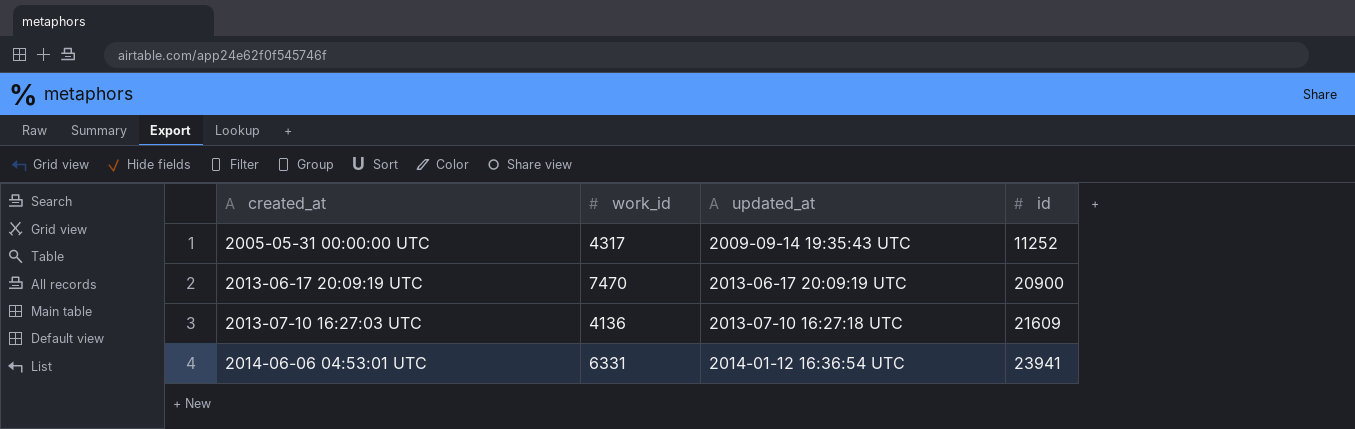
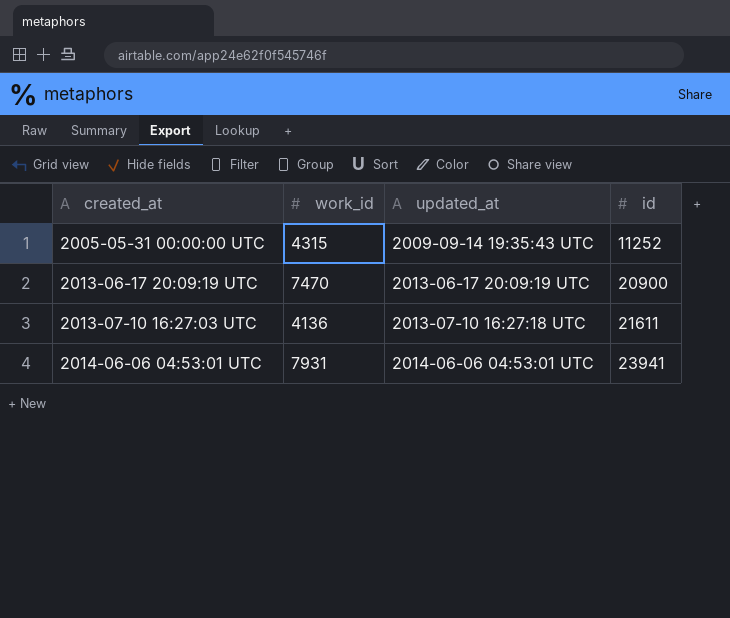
2005-05-31 00:00:00 UTC | work_id: 4317 -> 4315
2013-07-10 16:27:03 UTC | id: 21609 -> 21611
2014-06-06 04:53:01 UTC | work_id: 6331 -> 7931
2014-06-06 04:53:01 UTC | updated_at: 2014-01-12 16:36:54 UTC -> 2014-06-06 04:53:01 UTC

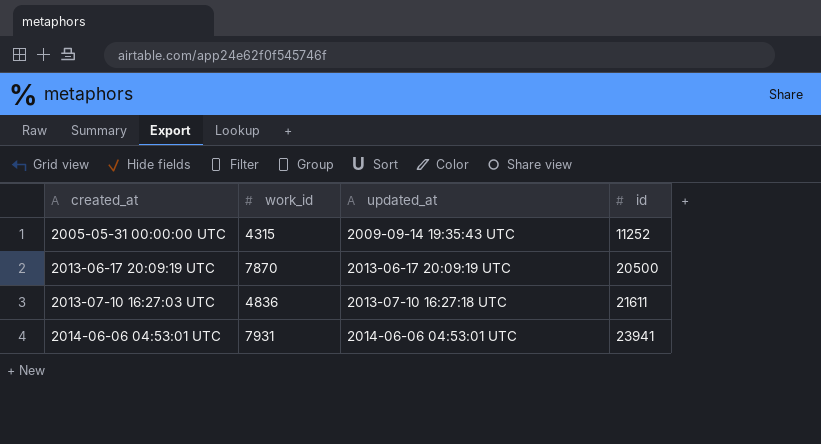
2013-06-17 20:09:19 UTC | work_id: 7470 -> 7870
2013-06-17 20:09:19 UTC | id: 20900 -> 20500
2013-07-10 16:27:03 UTC | work_id: 4136 -> 4836

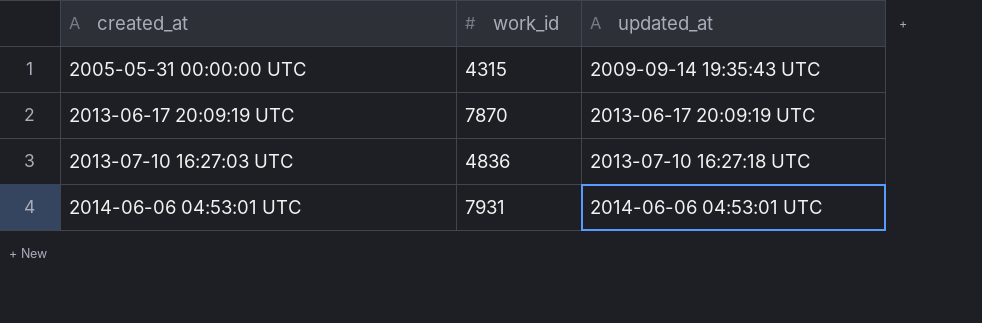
column id | position: 4 -> none

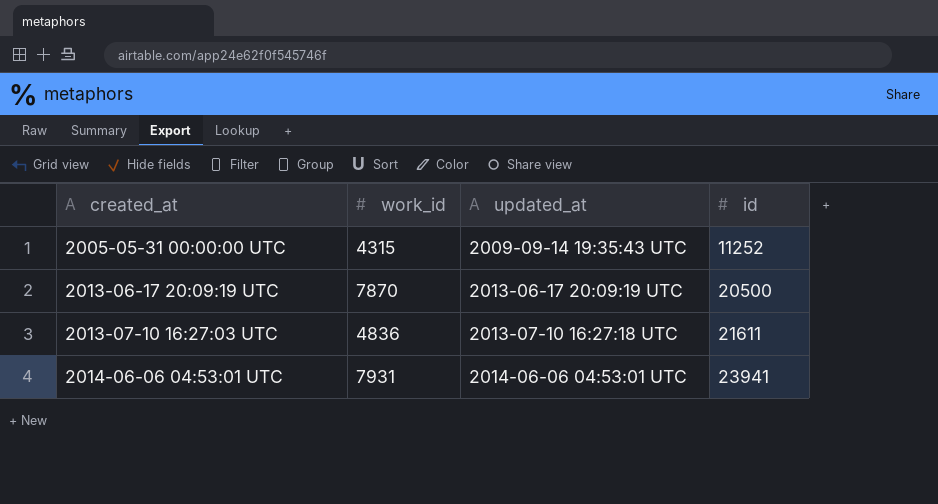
column id | position: none -> 4

